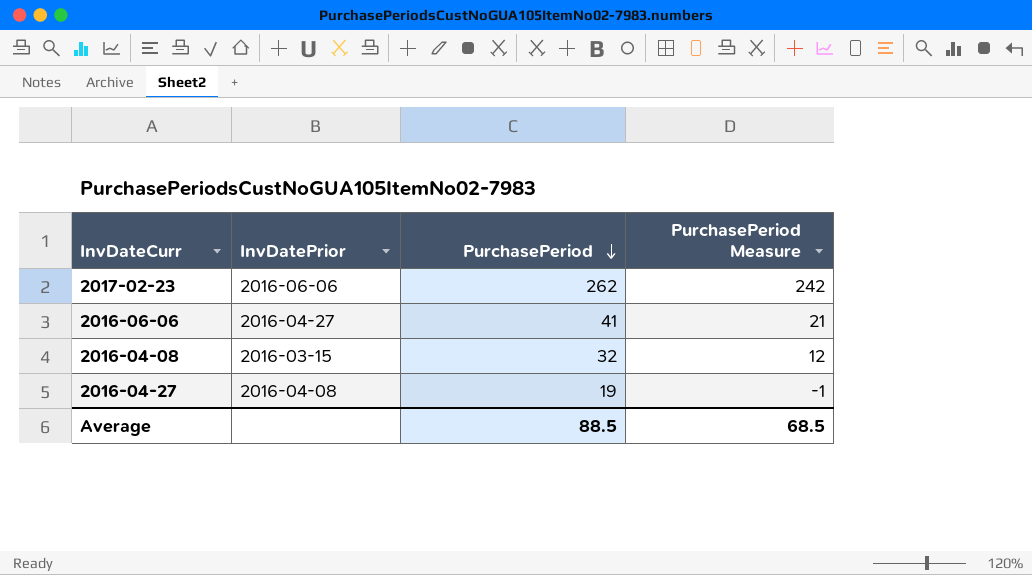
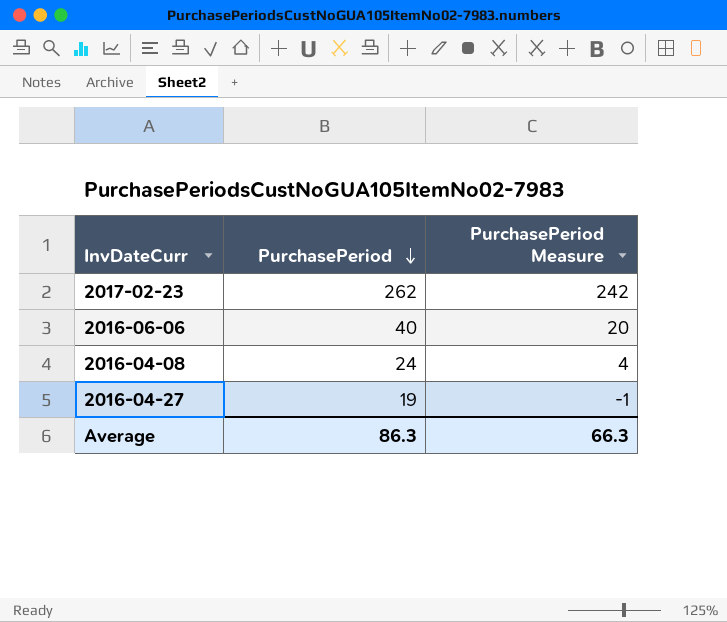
column InvDatePrior | position: 2 -> none
2016-06-06 | PurchasePeriod: 41 -> 40
2016-06-06 | PurchasePeriod Measure: 21 -> 20
2016-04-08 | PurchasePeriod: 32 -> 24
2016-04-08 | PurchasePeriod Measure: 12 -> 4
Average | PurchasePeriod: 88.5 -> 86.3
Average | PurchasePeriod Measure: 68.5 -> 66.3

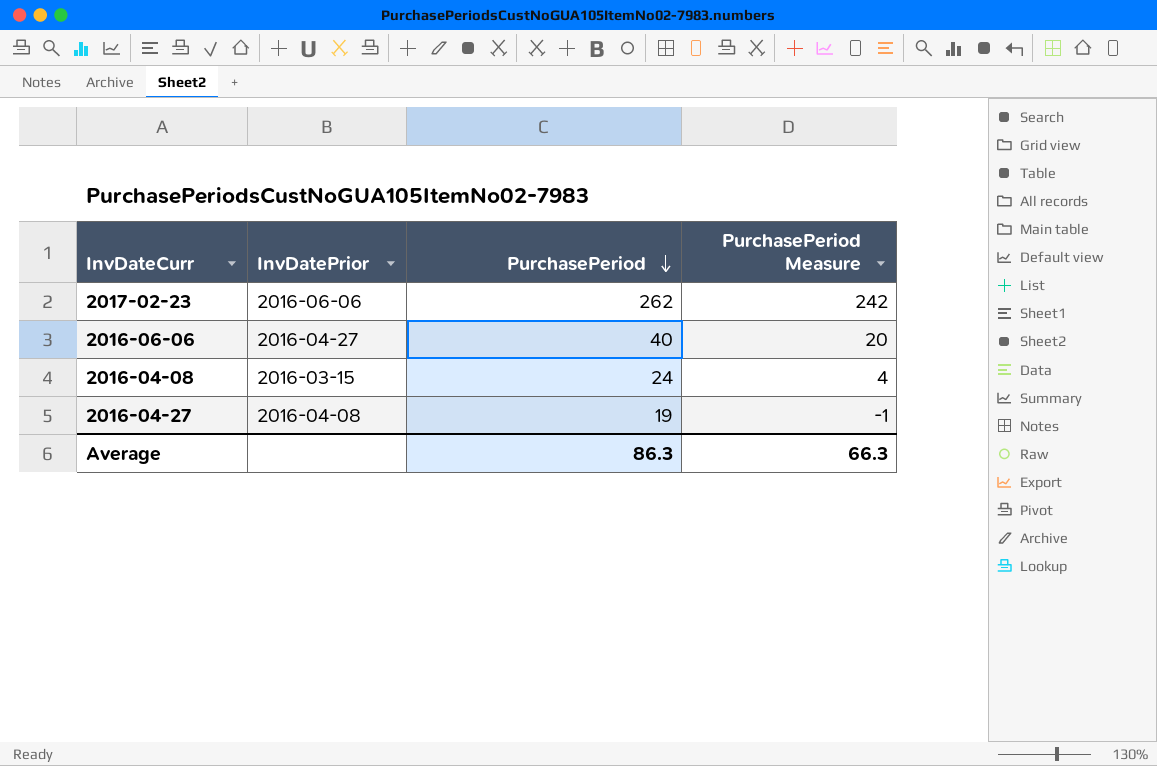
column InvDatePrior | position: none -> 2

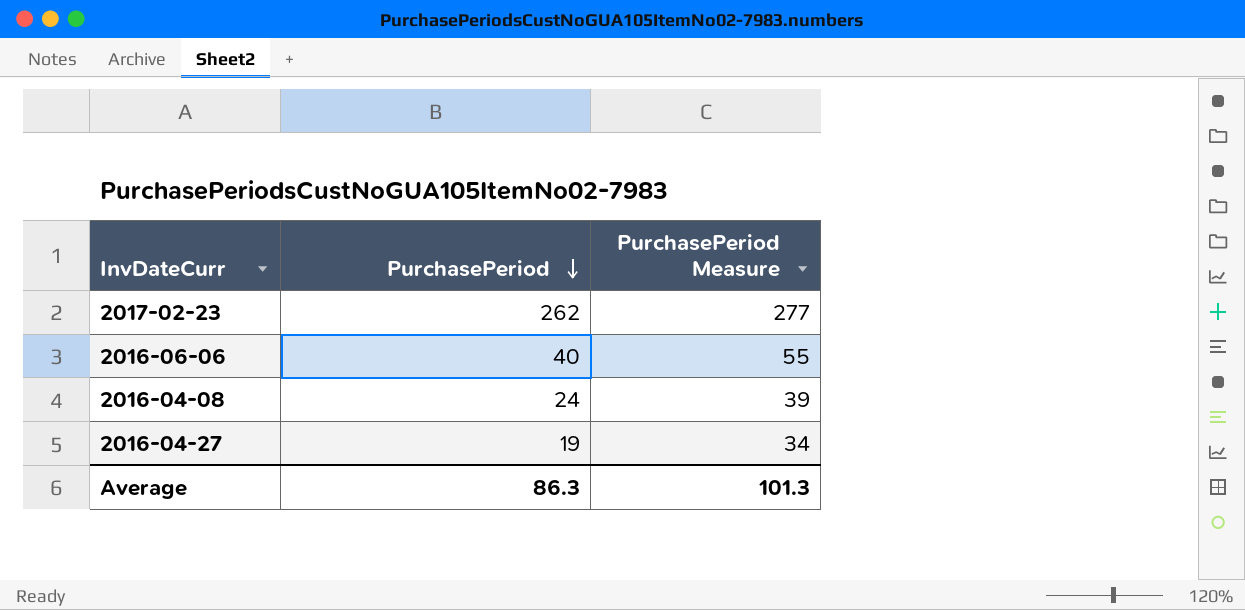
column InvDatePrior | position: 2 -> none
column PurchasePeriod Measure | formula: [PurchasePeriod] - 20 -> [PurchasePeriod] + 15
Average | PurchasePeriod Measure: 66.3 -> 101.3

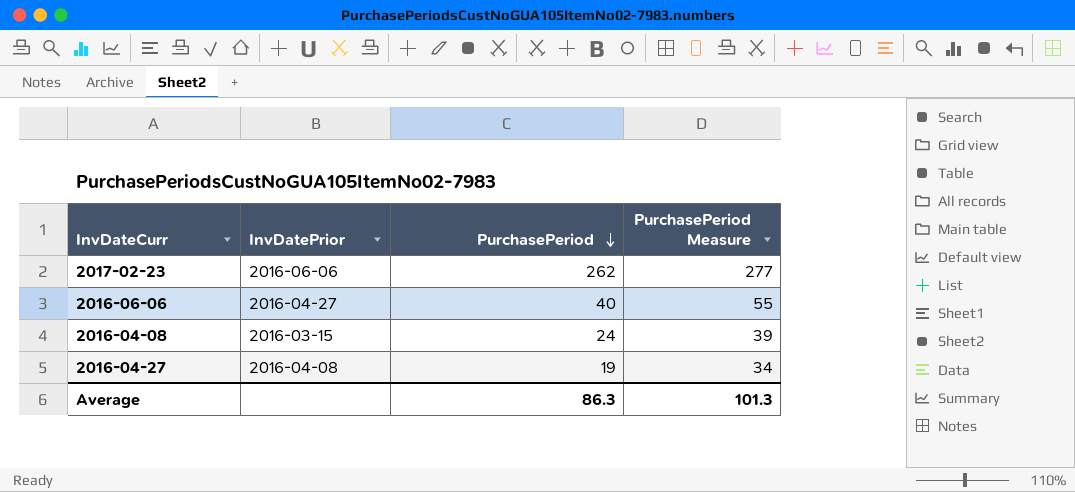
column InvDatePrior | position: none -> 2

